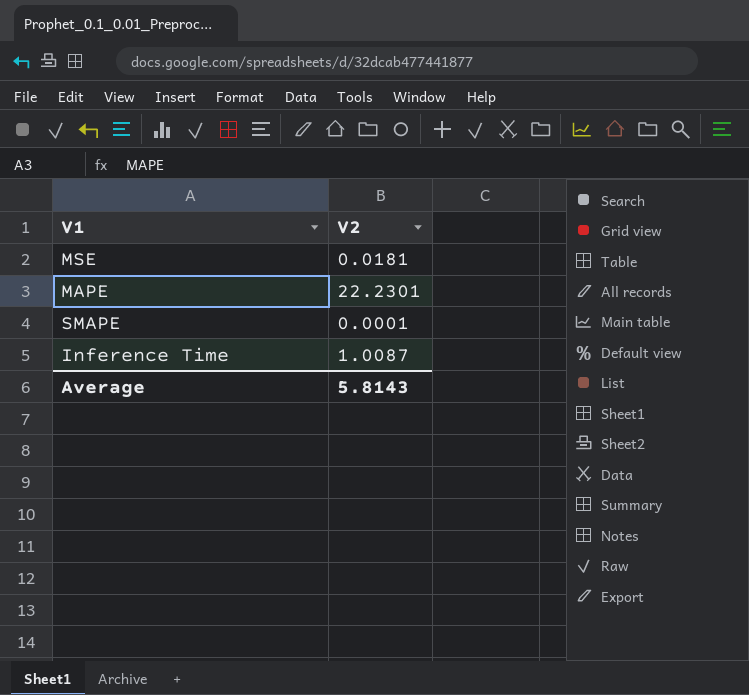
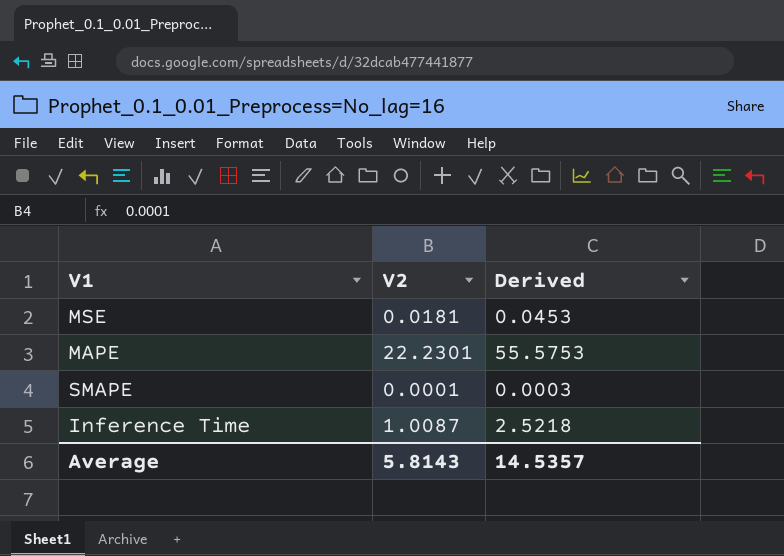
column Derived | formula: none -> [V2] * 2.5

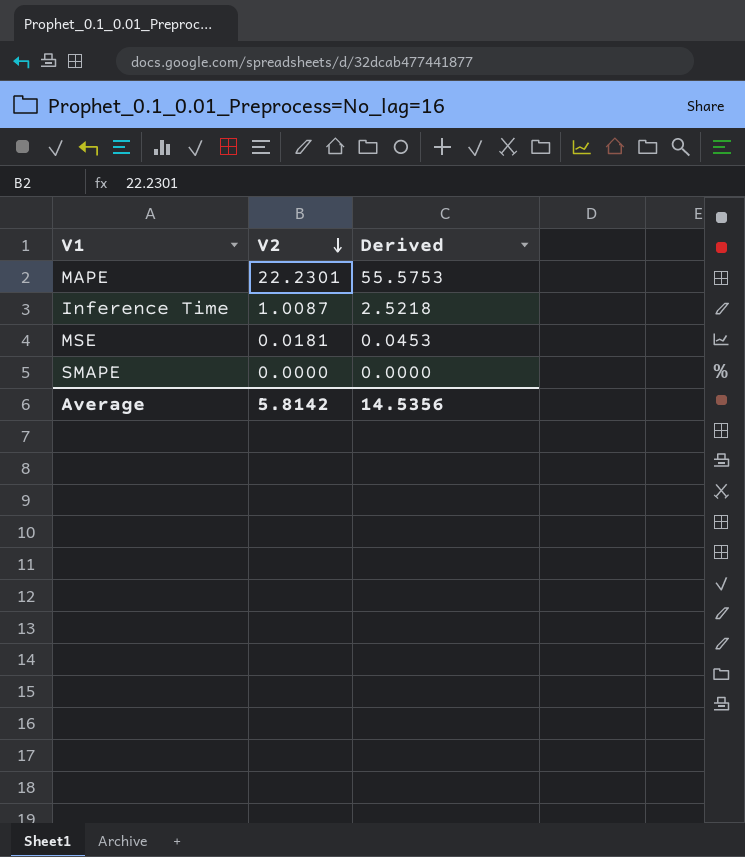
row order: none -> V2 descending
SMAPE | V2: 0.0001 -> 0.0000
SMAPE | Derived: 0.0003 -> 0.0000
Average | V2: 5.8143 -> 5.8142
Average | Derived: 14.5357 -> 14.5356

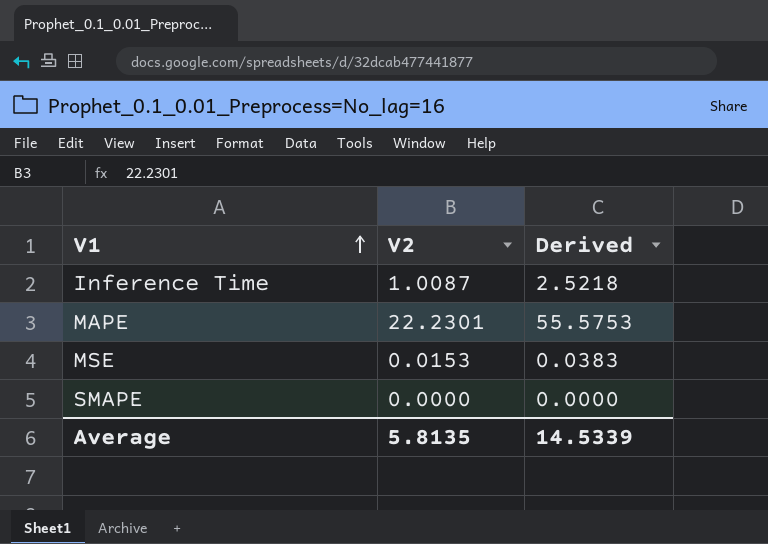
row order: V2 descending -> V1 ascending
MSE | V2: 0.0181 -> 0.0153
MSE | Derived: 0.0453 -> 0.0383
Average | V2: 5.8142 -> 5.8135
Average | Derived: 14.5356 -> 14.5339

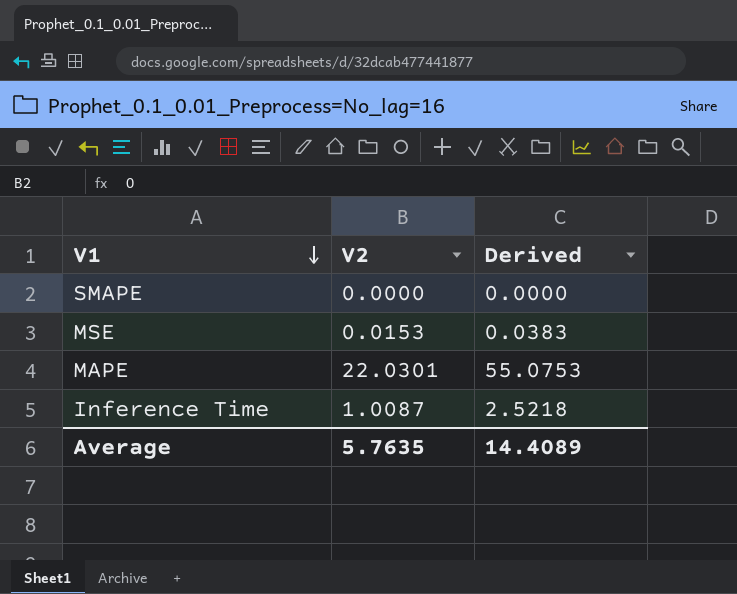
row order: V1 ascending -> V1 descending
MAPE | V2: 22.2301 -> 22.0301
MAPE | Derived: 55.5753 -> 55.0753
Average | V2: 5.8135 -> 5.7635
Average | Derived: 14.5339 -> 14.4089

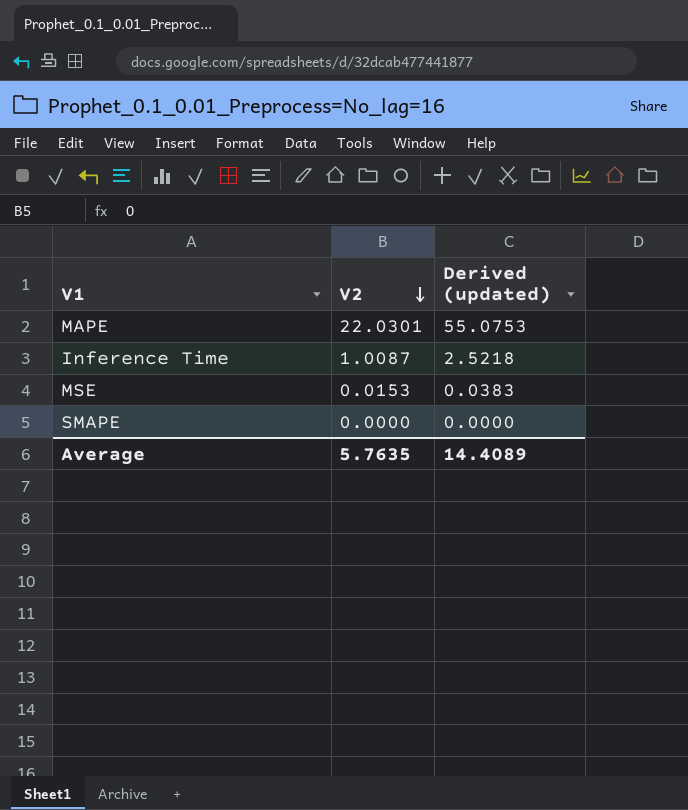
row order: V1 descending -> V2 descending
column name: Derived -> Derived (updated)

